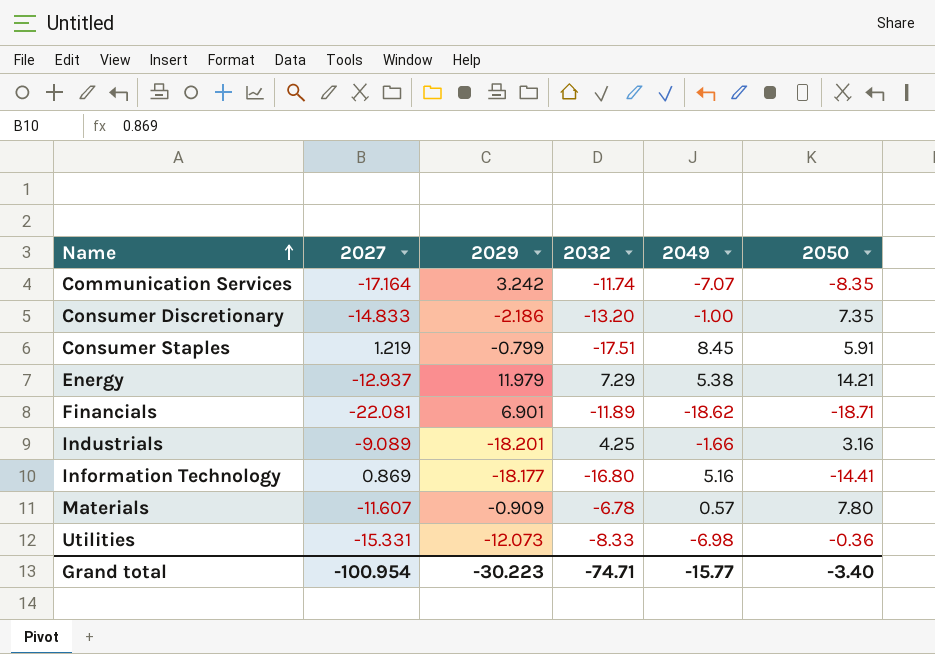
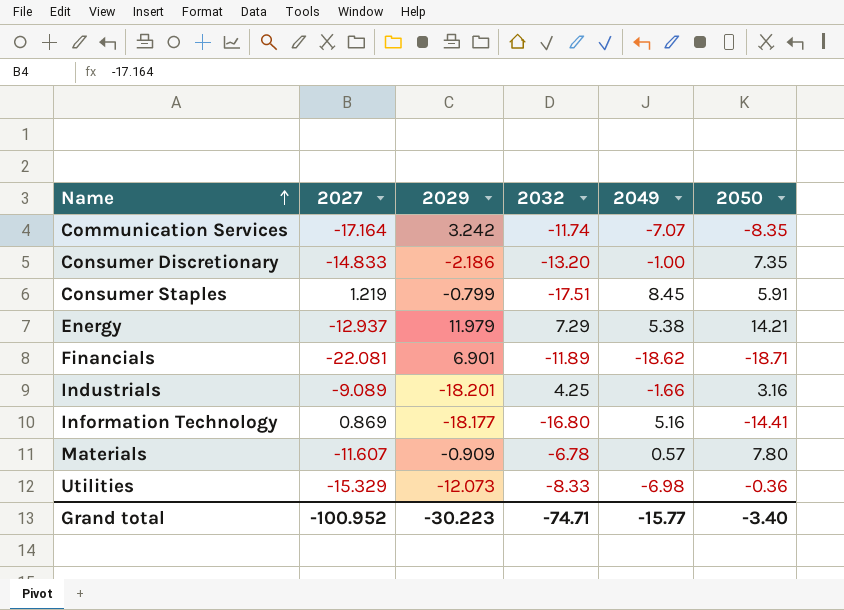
Utilities | 2027: -15.331 -> -15.329
Grand total | 2027: -100.954 -> -100.952

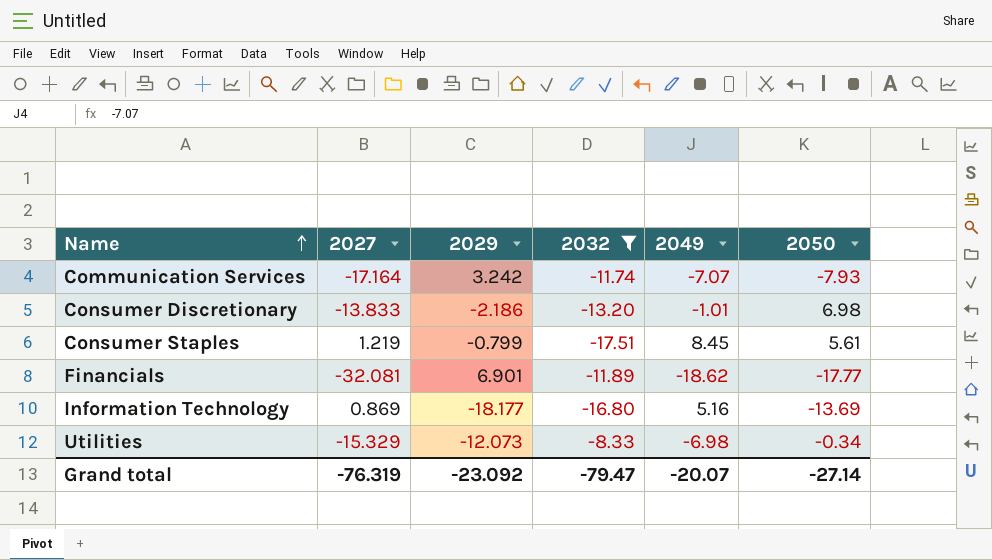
filter: none -> 2032 <= -8.33
Communication Services | 2050: -8.35 -> -7.93
Consumer Discretionary | 2027: -14.833 -> -13.833
Consumer Discretionary | 2049: -1.00 -> -1.01
Consumer Discretionary | 2050: 7.35 -> 6.98
Consumer Staples | 2050: 5.91 -> 5.61
Financials | 2027: -22.081 -> -32.081
Financials | 2050: -18.71 -> -17.77
Information Technology | 2050: -14.41 -> -13.69
Utilities | 2050: -0.36 -> -0.34
Grand total | 2027: -100.952 -> -76.319
Grand total | 2029: -30.223 -> -23.092
Grand total | 2032: -74.71 -> -79.47
Grand total | 2049: -15.77 -> -20.07
Grand total | 2050: -3.40 -> -27.14

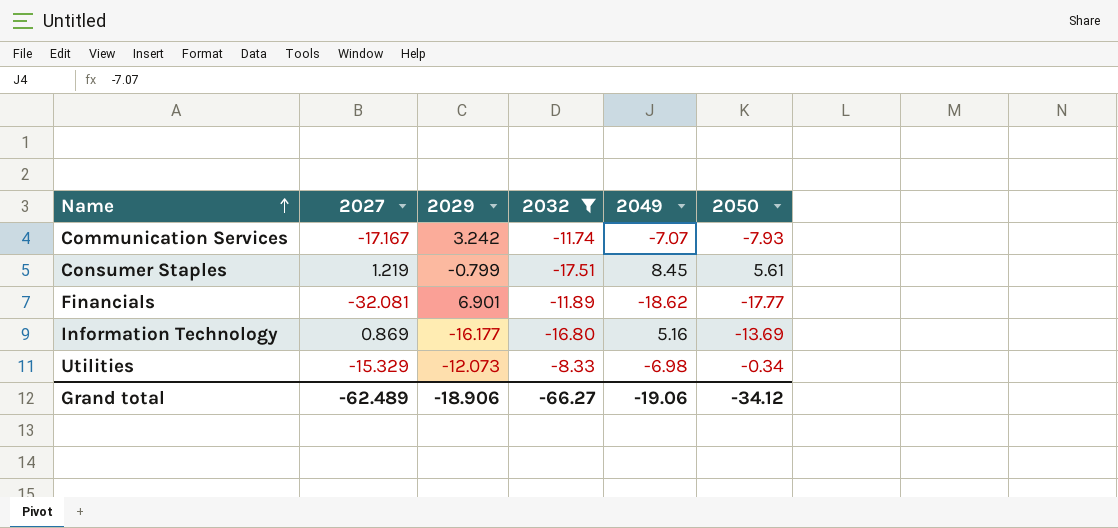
row Consumer Discretionary: -13.833 | -2.186 | -13.20 | -1.01 | 6.98 -> none
Communication Services | 2027: -17.164 -> -17.167
Information Technology | 2029: -18.177 -> -16.177
Grand total | 2027: -76.319 -> -62.489
Grand total | 2029: -23.092 -> -18.906
Grand total | 2032: -79.47 -> -66.27
Grand total | 2049: -20.07 -> -19.06
Grand total | 2050: -27.14 -> -34.12

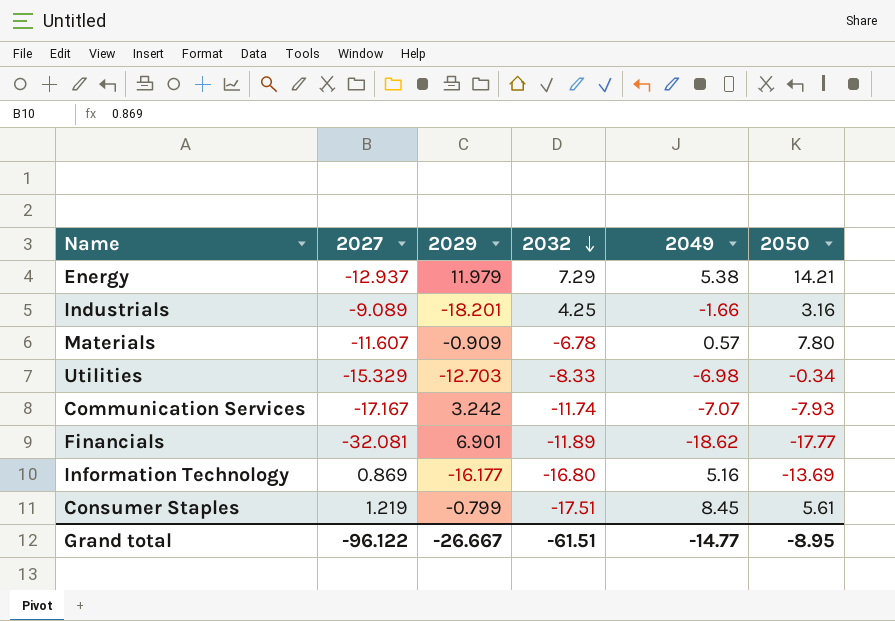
filter: 2032 <= -8.33 -> none
row order: Name ascending -> 2032 descending
Utilities | 2029: -12.073 -> -12.703
Grand total | 2027: -62.489 -> -96.122
Grand total | 2029: -18.906 -> -26.667
Grand total | 2032: -66.27 -> -61.51
Grand total | 2049: -19.06 -> -14.77
Grand total | 2050: -34.12 -> -8.95

